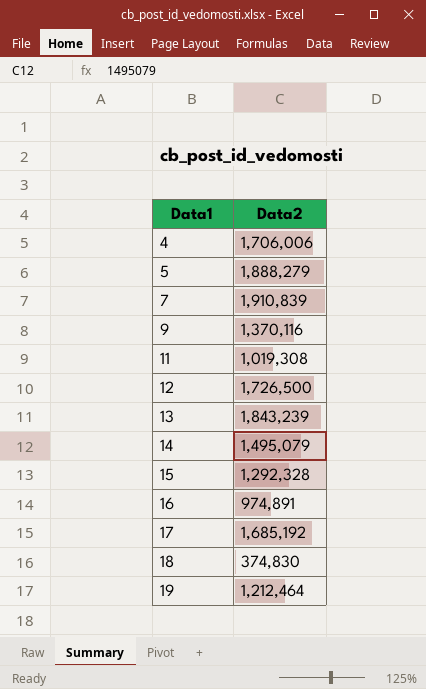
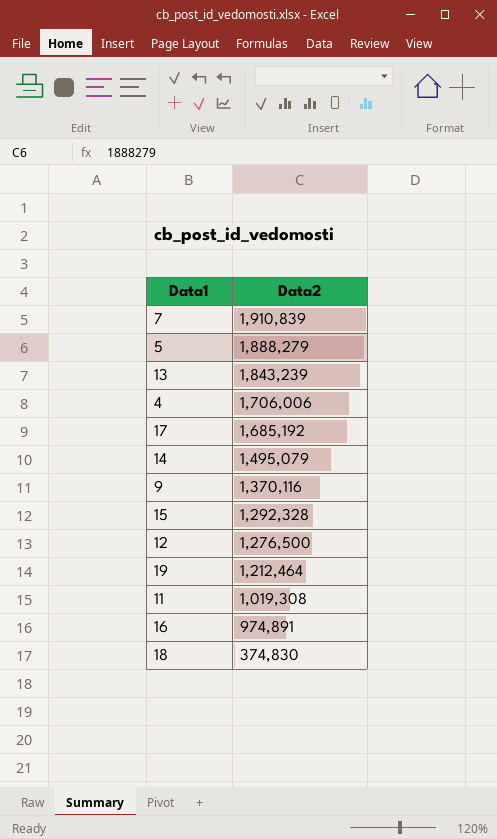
row order: Data1 ascending -> Data2 descending
12 | Data2: 1,726,500 -> 1,276,500

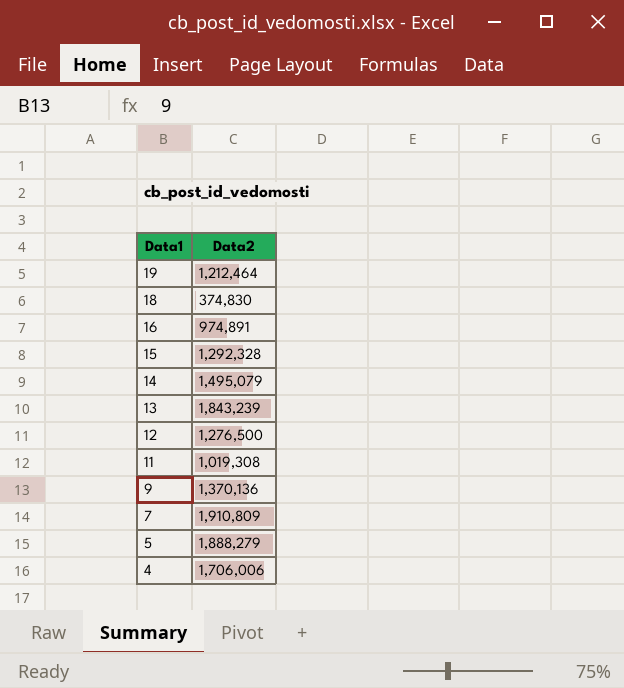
row order: Data2 descending -> Data1 descending
row 17: 1,685,192 -> none
9 | Data2: 1,370,116 -> 1,370,136
7 | Data2: 1,910,839 -> 1,910,809

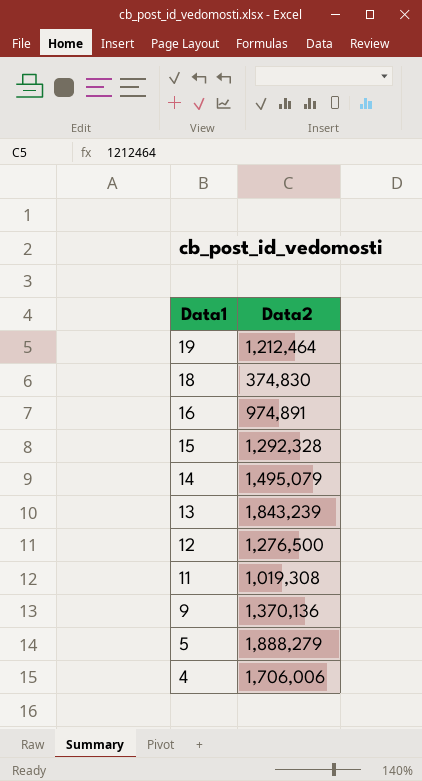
row 7: 1,910,809 -> none

